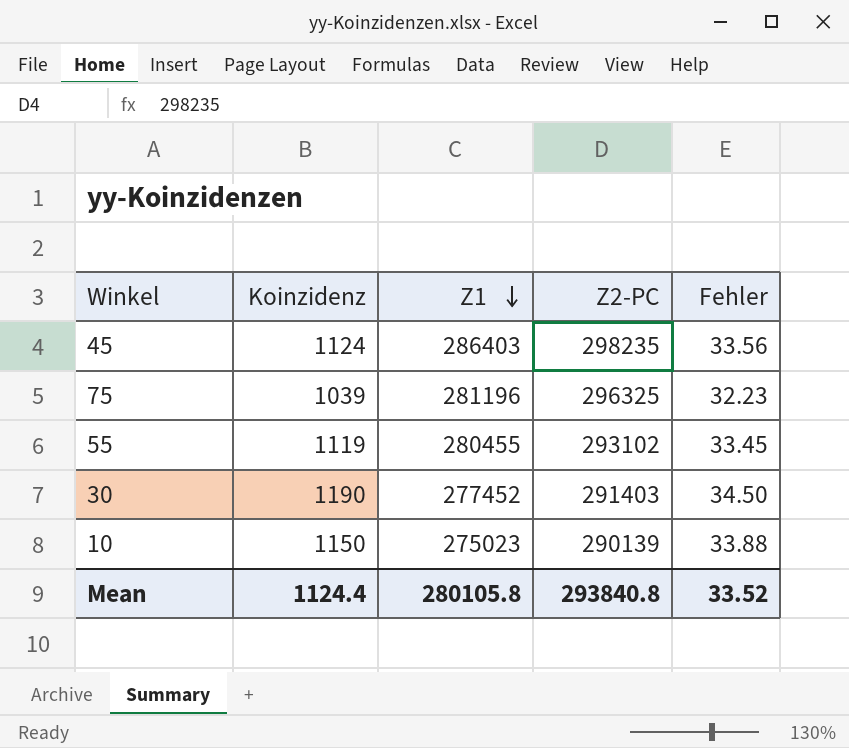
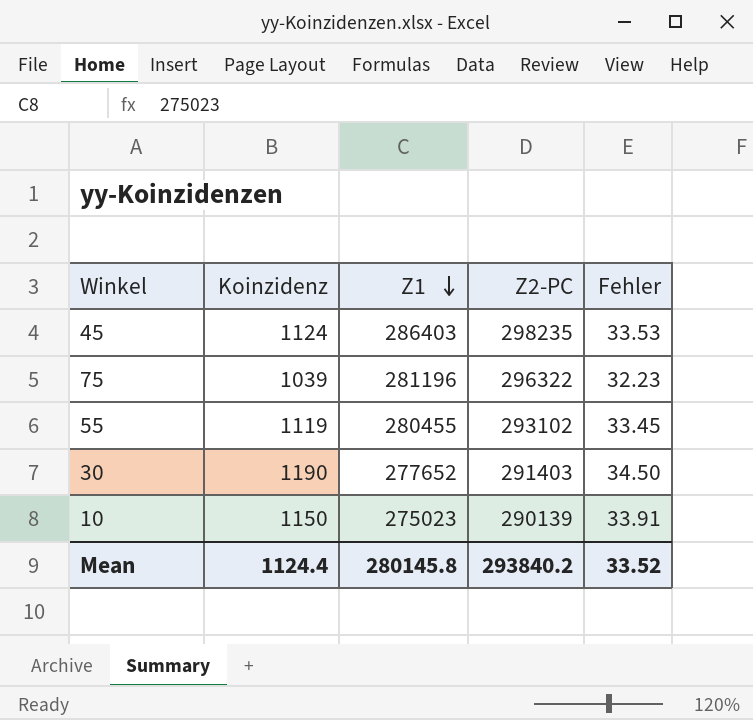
45 | Fehler: 33.56 -> 33.53
75 | Z2-PC: 296325 -> 296322
30 | Z1: 277452 -> 277652
10 | Fehler: 33.88 -> 33.91
Mean | Z1: 280105.8 -> 280145.8
Mean | Z2-PC: 293840.8 -> 293840.2

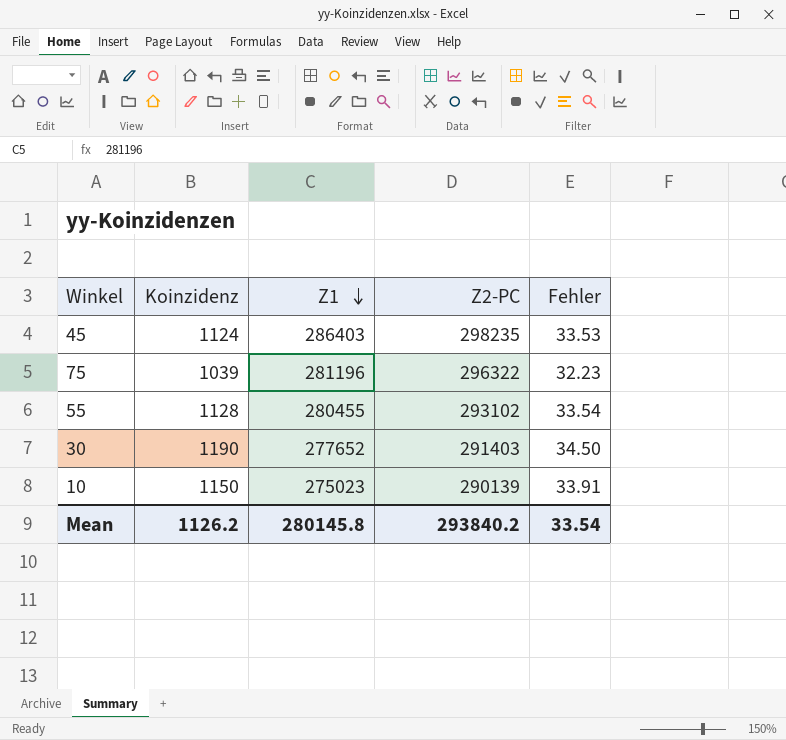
55 | Koinzidenz: 1119 -> 1128
55 | Fehler: 33.45 -> 33.54
Mean | Koinzidenz: 1124.4 -> 1126.2
Mean | Fehler: 33.52 -> 33.54

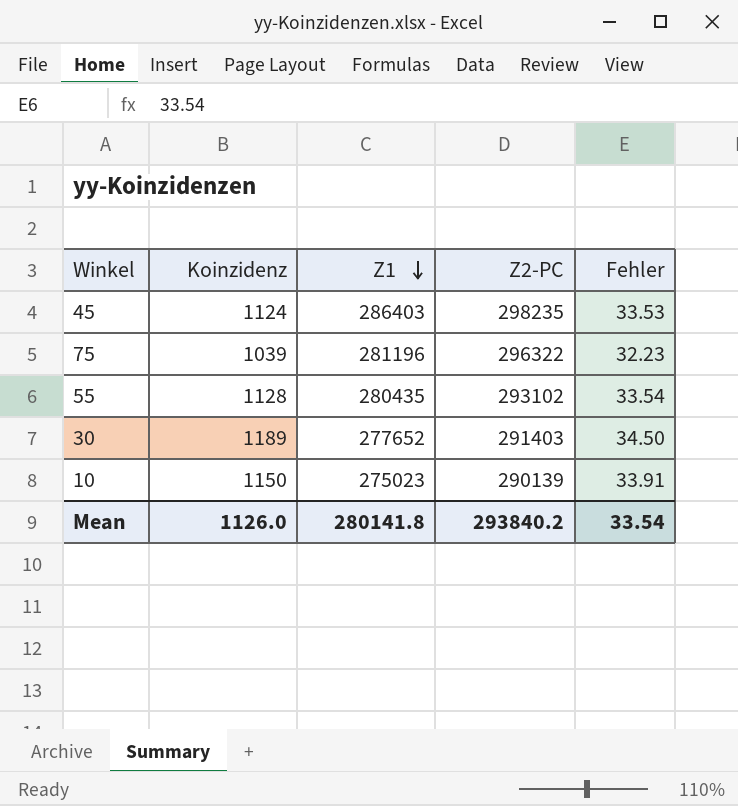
55 | Z1: 280455 -> 280435
30 | Koinzidenz: 1190 -> 1189
Mean | Koinzidenz: 1126.2 -> 1126.0
Mean | Z1: 280145.8 -> 280141.8

